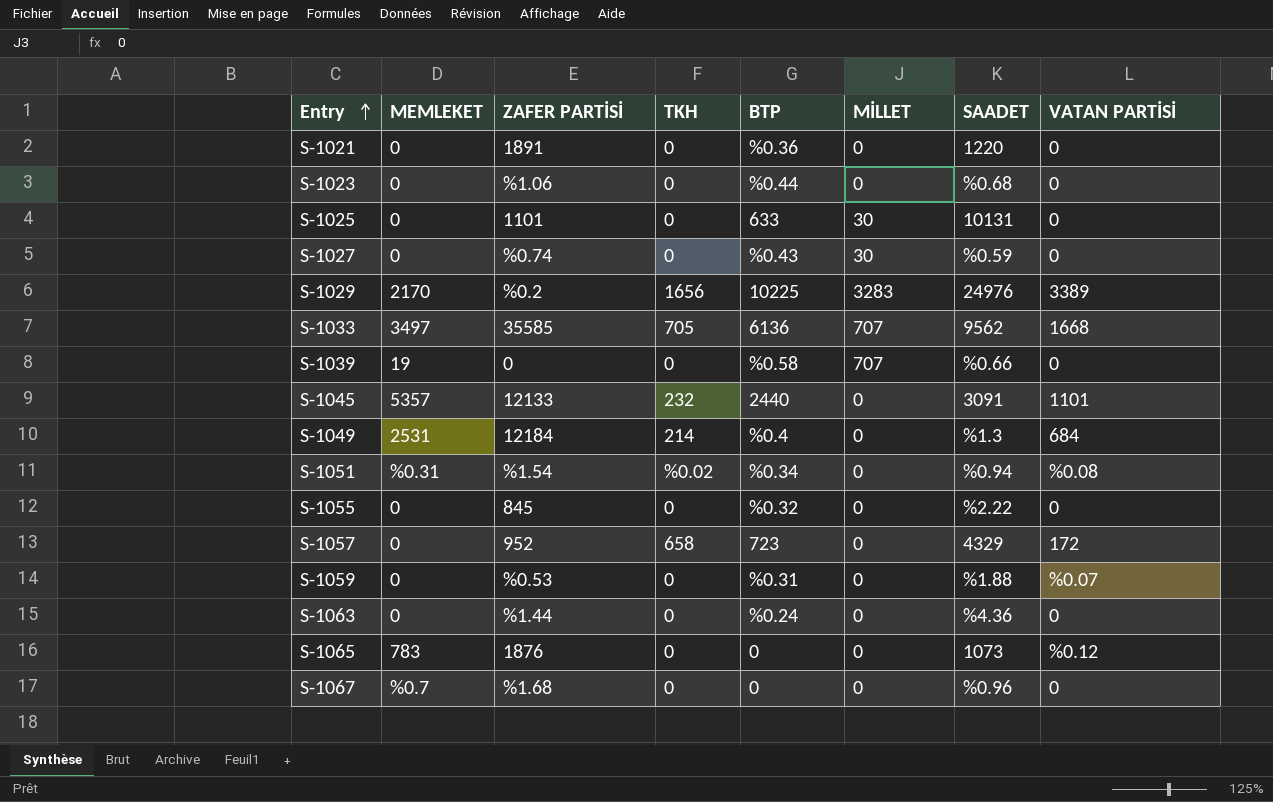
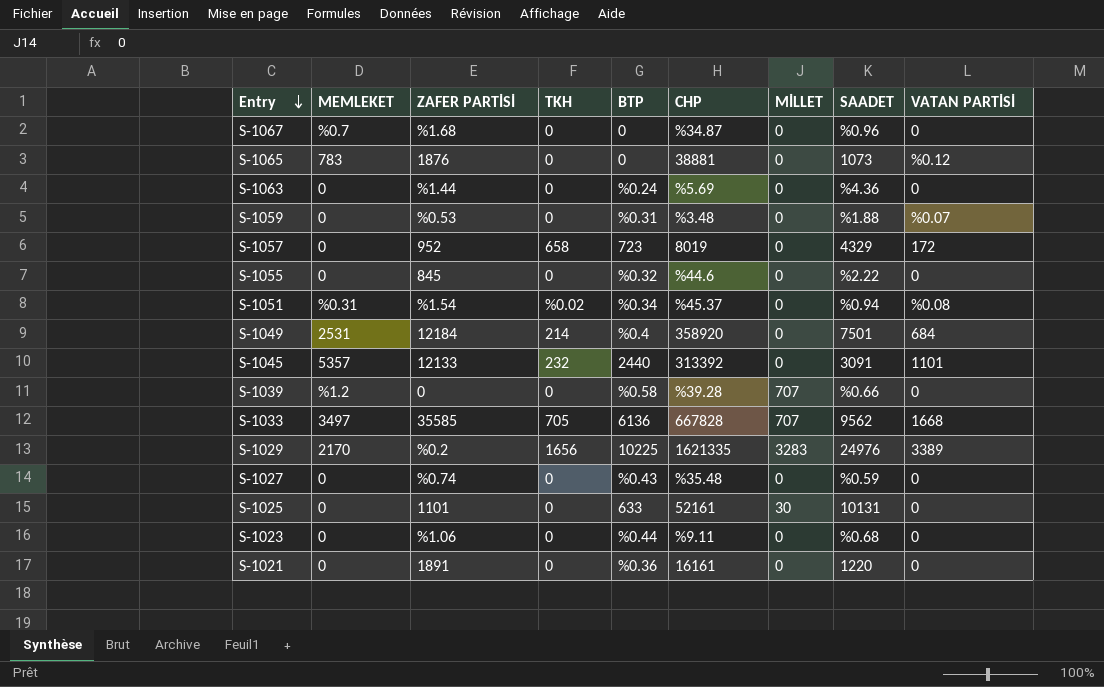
row order: Entry ascending -> Entry descending
column CHP | position: none -> 6
S-1049 | SAADET: %1.3 -> 7501
S-1039 | MEMLEKET: 19 -> %1.2
S-1027 | MİLLET: 30 -> 0

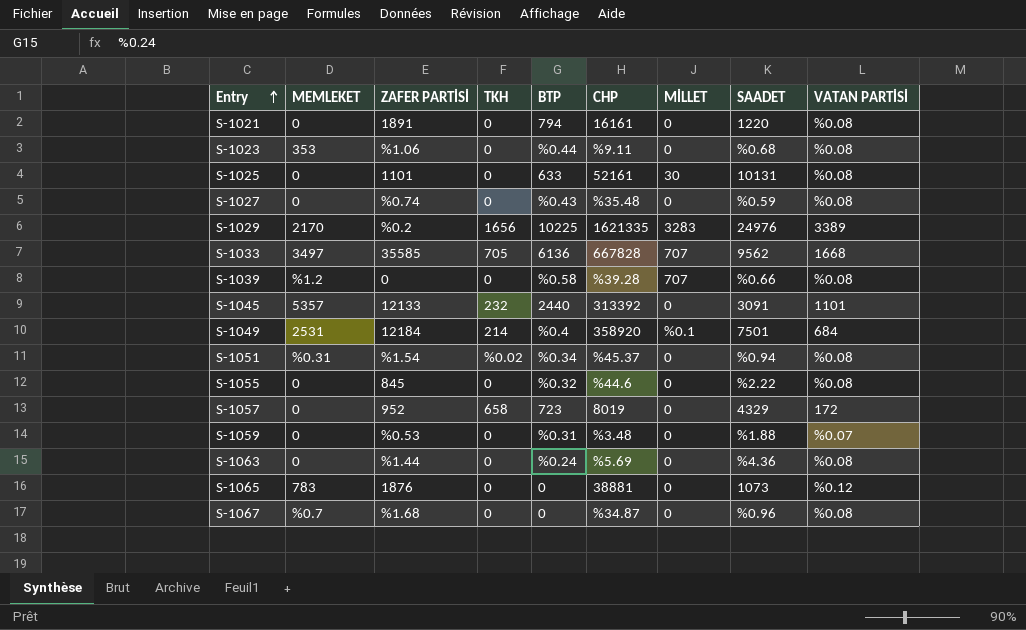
row order: Entry descending -> Entry ascending
S-1021 | BTP: %0.36 -> 794
S-1021 | VATAN PARTİSİ: 0 -> %0.08
S-1023 | MEMLEKET: 0 -> 353
S-1023 | VATAN PARTİSİ: 0 -> %0.08
S-1025 | VATAN PARTİSİ: 0 -> %0.08
S-1027 | VATAN PARTİSİ: 0 -> %0.08
S-1039 | VATAN PARTİSİ: 0 -> %0.08
S-1049 | MİLLET: 0 -> %0.1
S-1055 | VATAN PARTİSİ: 0 -> %0.08
S-1063 | VATAN PARTİSİ: 0 -> %0.08
S-1067 | VATAN PARTİSİ: 0 -> %0.08

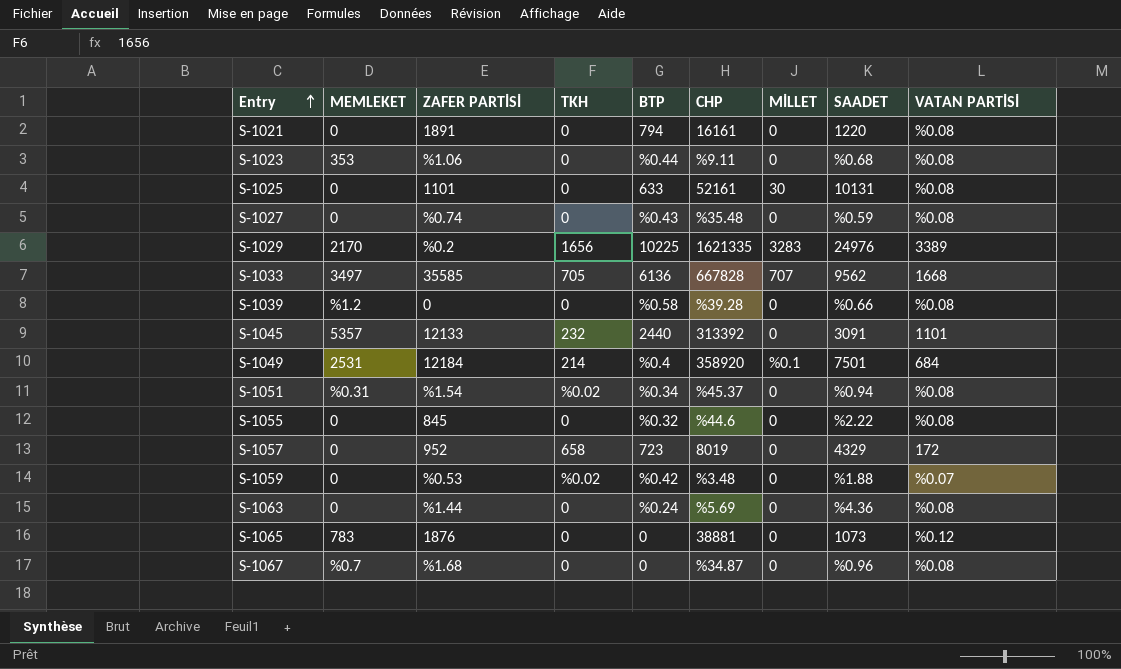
S-1039 | MİLLET: 707 -> 0
S-1059 | TKH: 0 -> %0.02
S-1059 | BTP: %0.31 -> %0.42

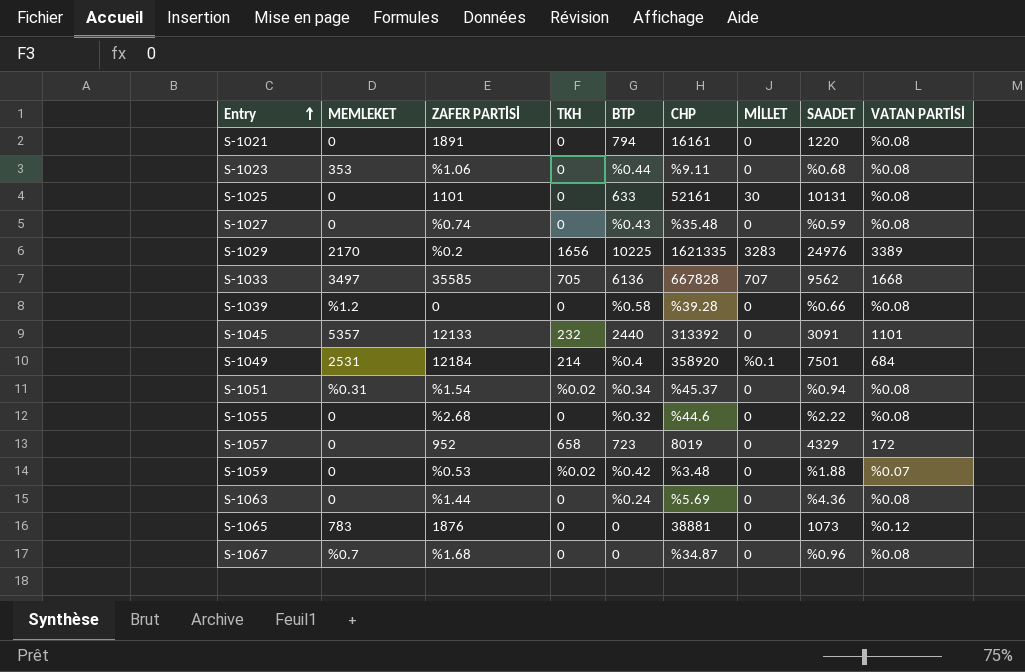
S-1055 | ZAFER PARTİSİ: 845 -> %2.68

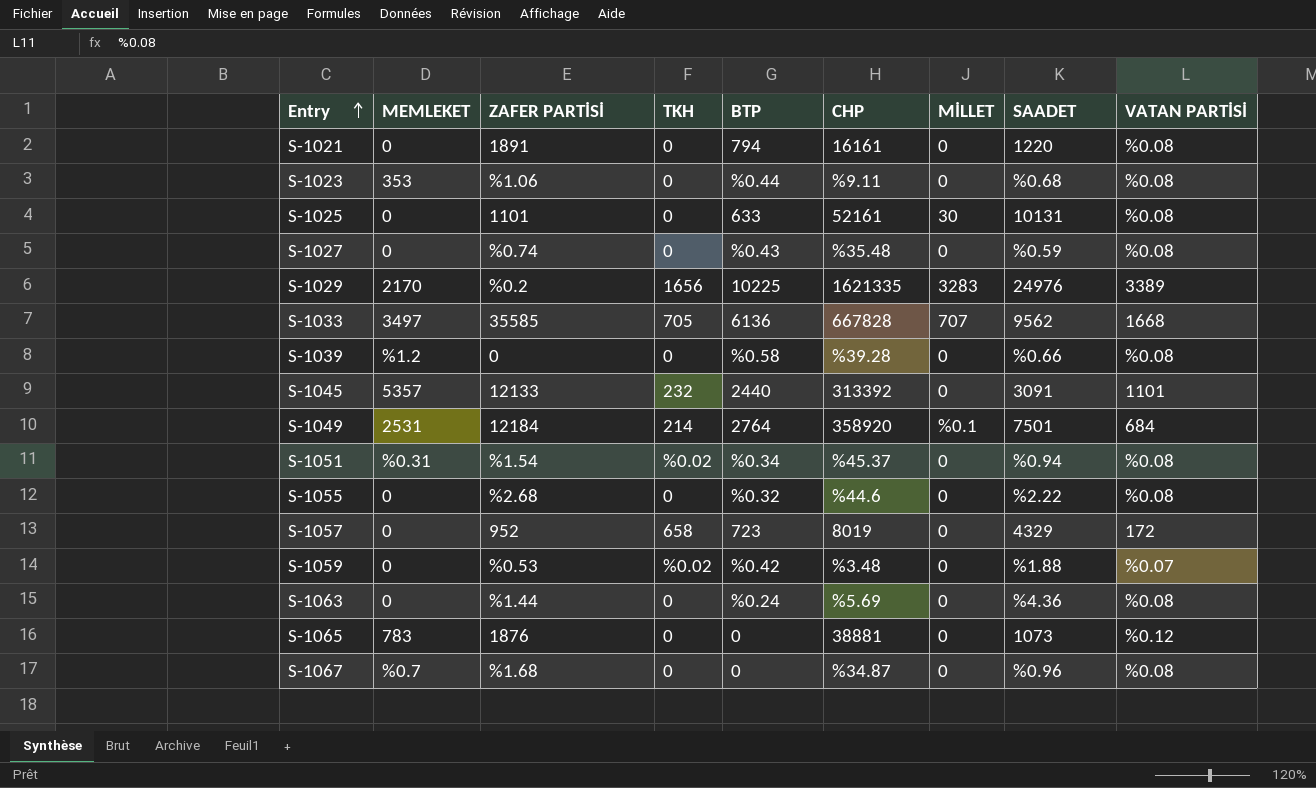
S-1049 | BTP: %0.4 -> 2764

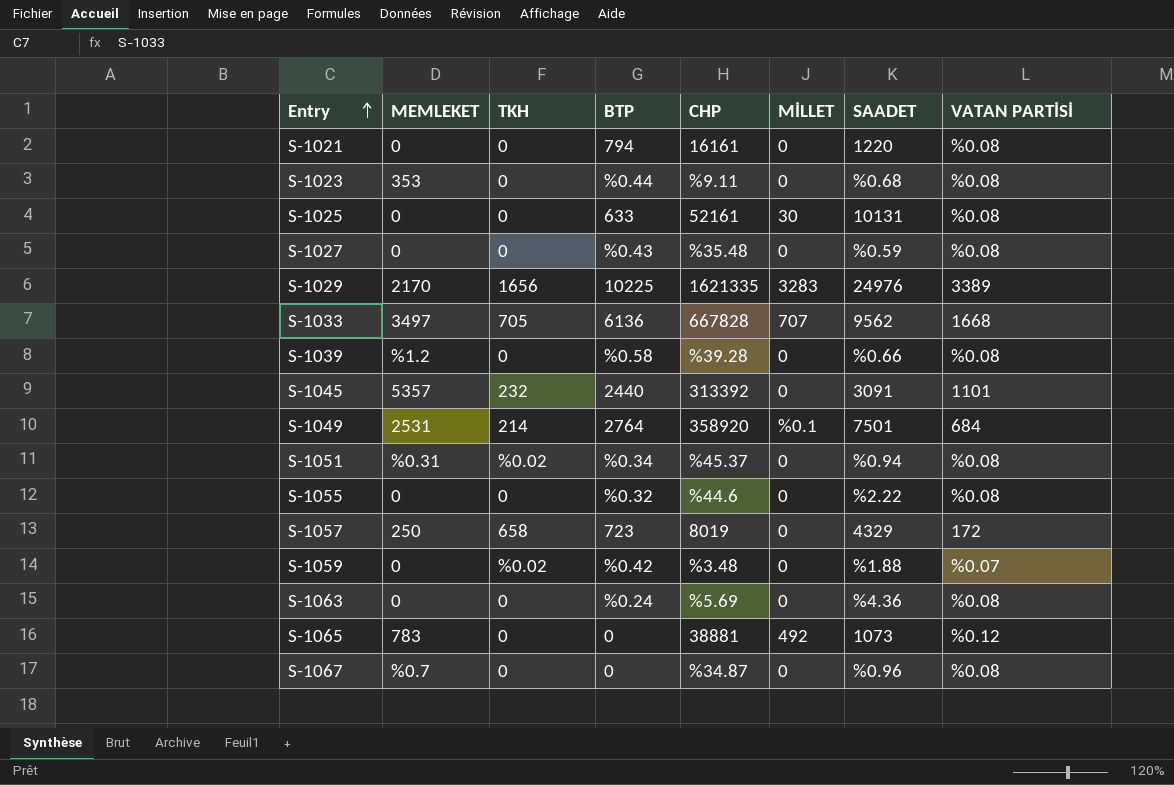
column ZAFER PARTİSİ | position: 3 -> none
S-1057 | MEMLEKET: 0 -> 250
S-1065 | MİLLET: 0 -> 492

